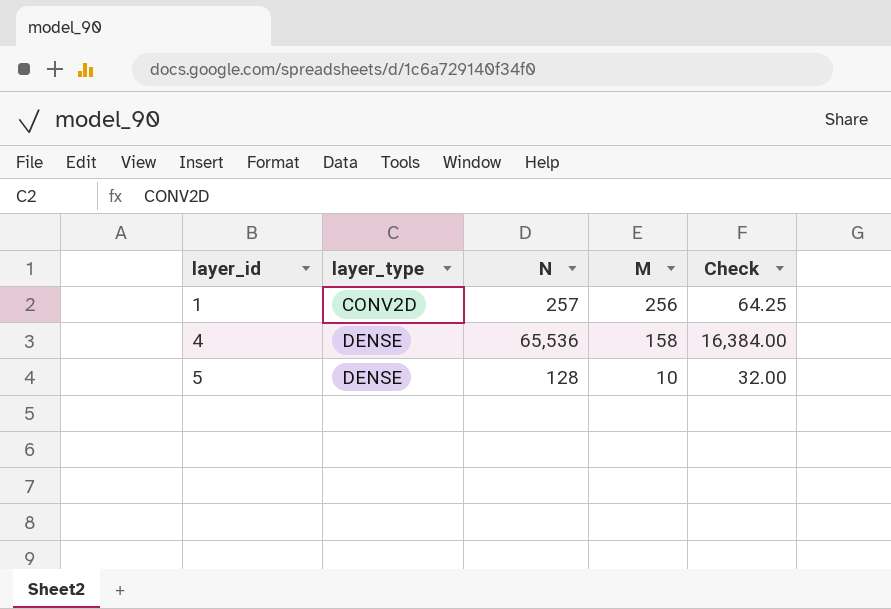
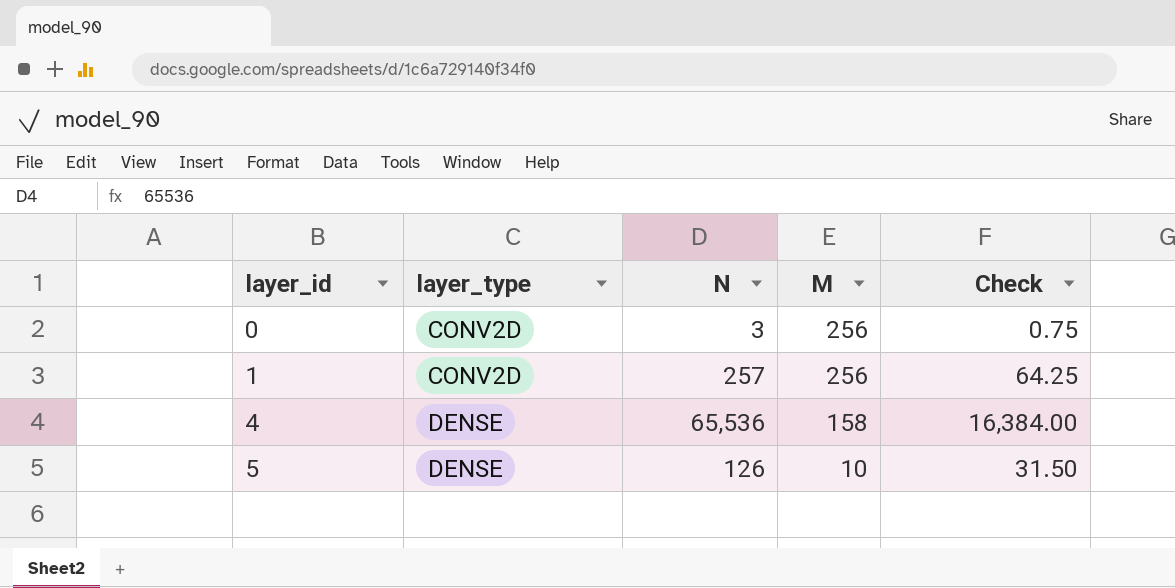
row 0: none -> CONV2D | 3 | 256 | 0.75
5 | N: 128 -> 126
5 | Check: 32.00 -> 31.50

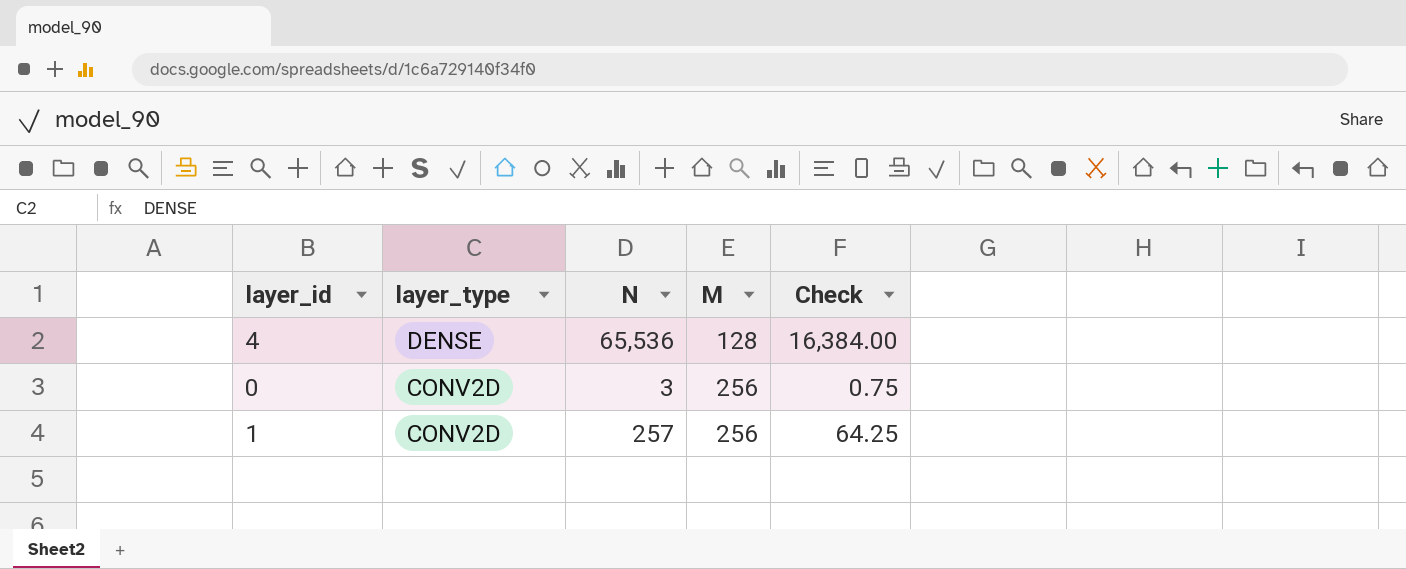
row order: layer_id ascending -> layer_type descending
row 5: DENSE | 126 | 10 | 31.50 -> none
4 | M: 158 -> 128

